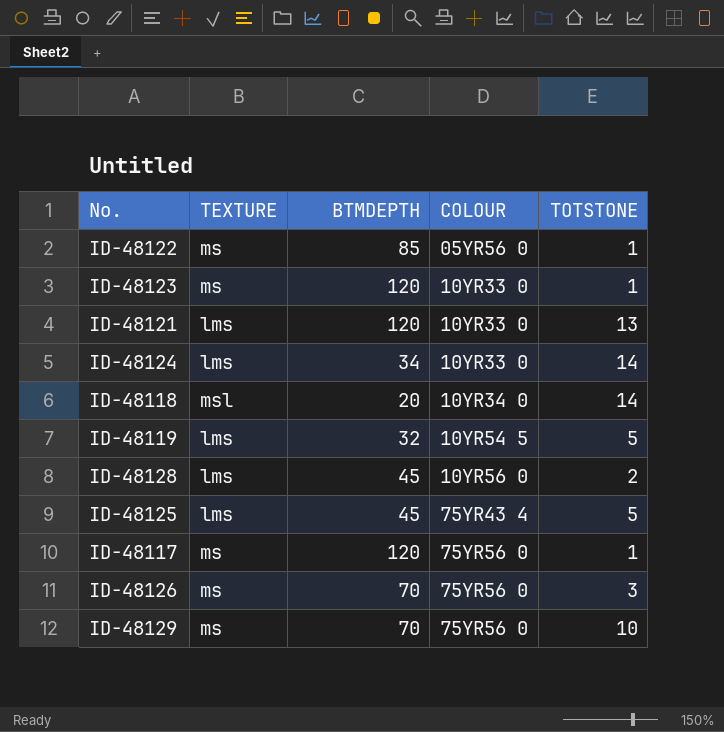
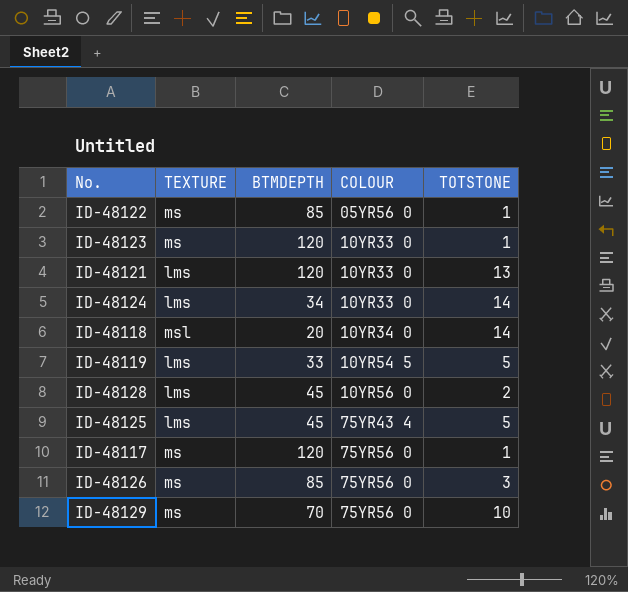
ID-48119 | BTMDEPTH: 32 -> 33
ID-48126 | BTMDEPTH: 70 -> 85

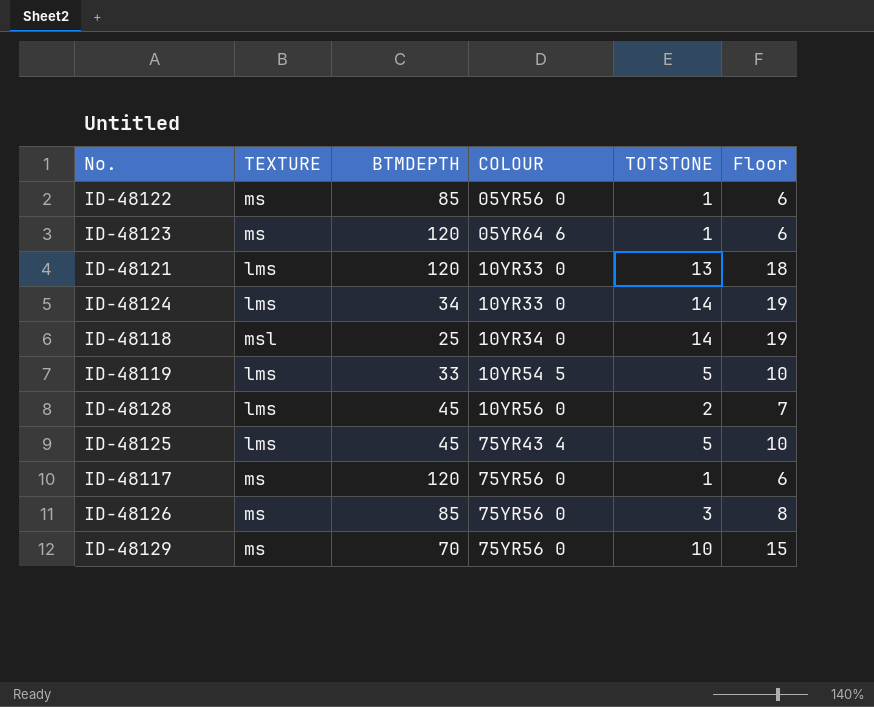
column Floor | formula: none -> [TOTSTONE] + 5
ID-48123 | COLOUR: 10YR33 0 -> 05YR64 6
ID-48118 | BTMDEPTH: 20 -> 25

